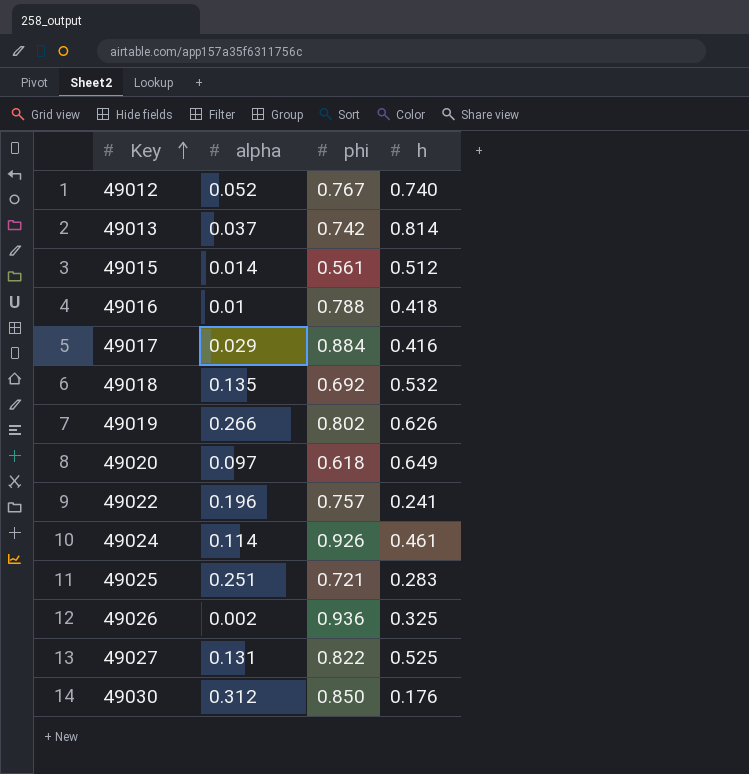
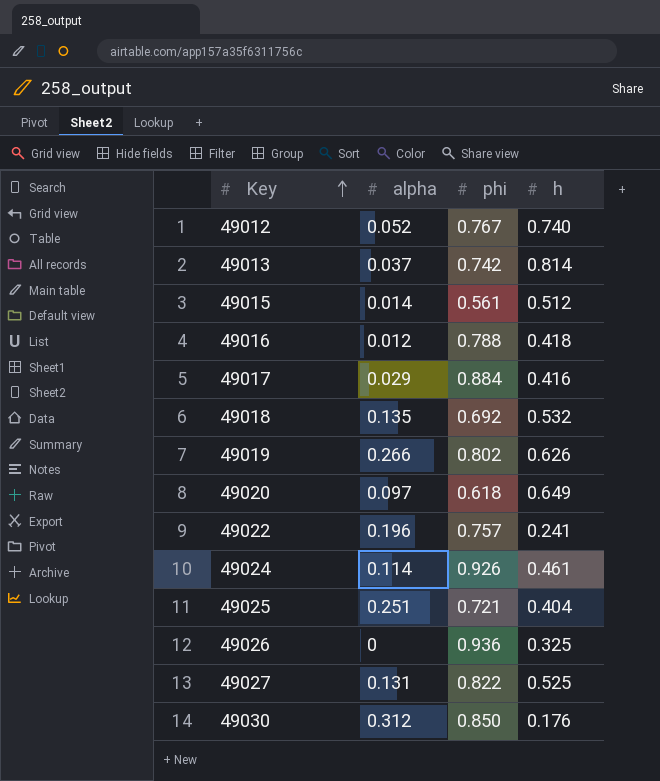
49016 | alpha: 0.01 -> 0.012
49025 | h: 0.283 -> 0.404
49026 | alpha: 0.002 -> 0

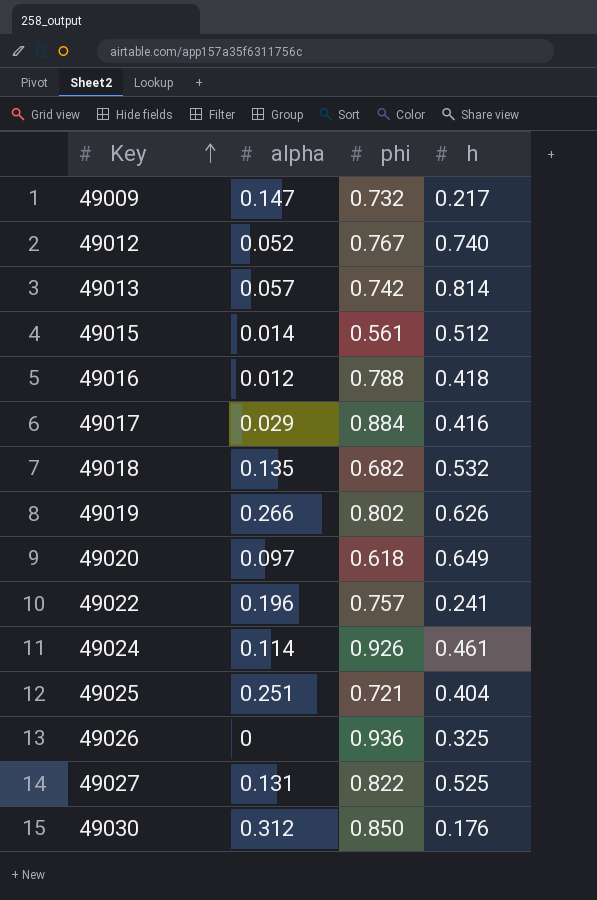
row 49009: none -> 0.147 | 0.732 | 0.217
49013 | alpha: 0.037 -> 0.057
49018 | phi: 0.692 -> 0.682

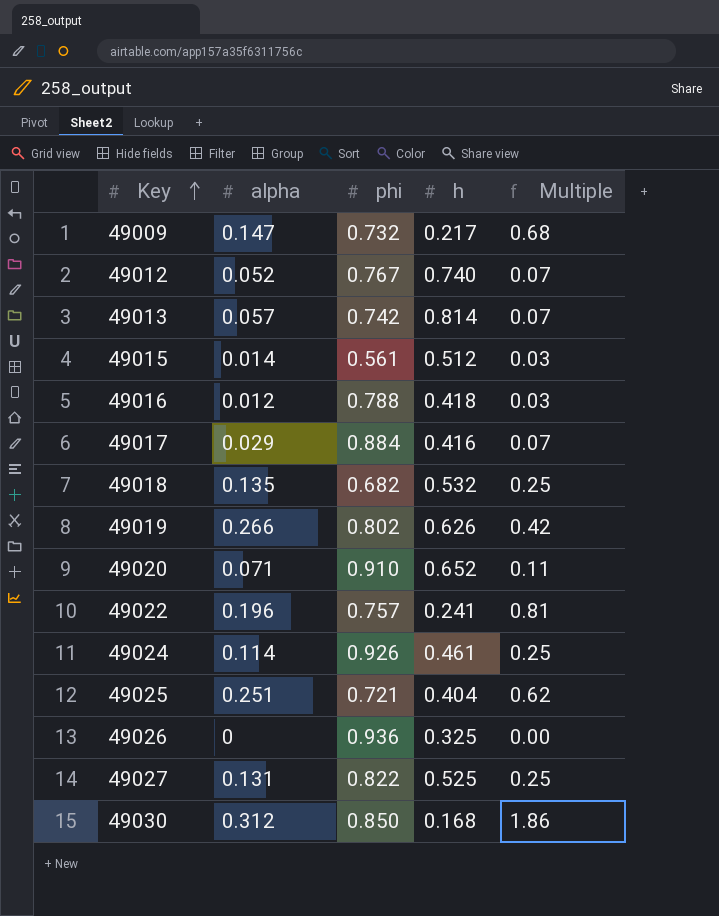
column Multiple | formula: none -> [alpha] / [h]
49020 | alpha: 0.097 -> 0.071
49020 | phi: 0.618 -> 0.910
49020 | h: 0.649 -> 0.652
49030 | h: 0.176 -> 0.168

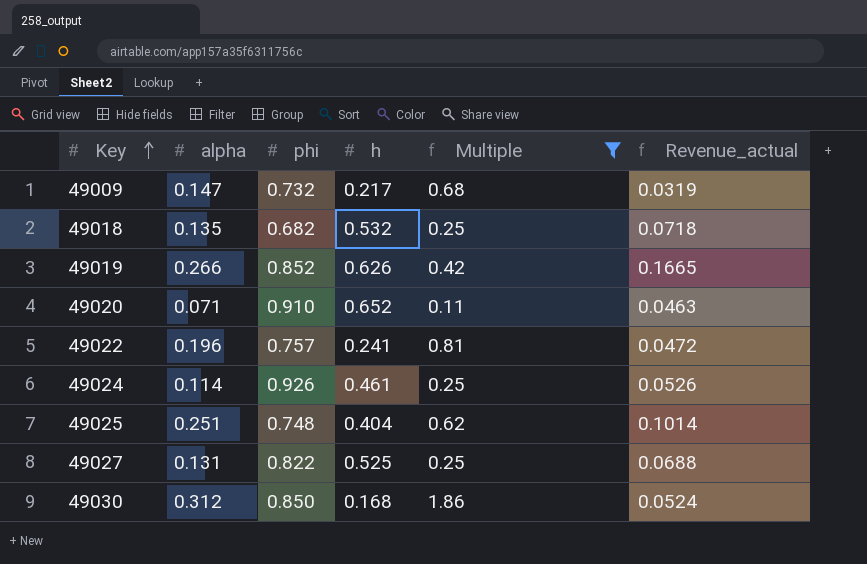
filter: none -> Multiple >= 0.11
column Revenue_actual | formula: none -> [alpha] * [h]
49019 | phi: 0.802 -> 0.852
49025 | phi: 0.721 -> 0.748

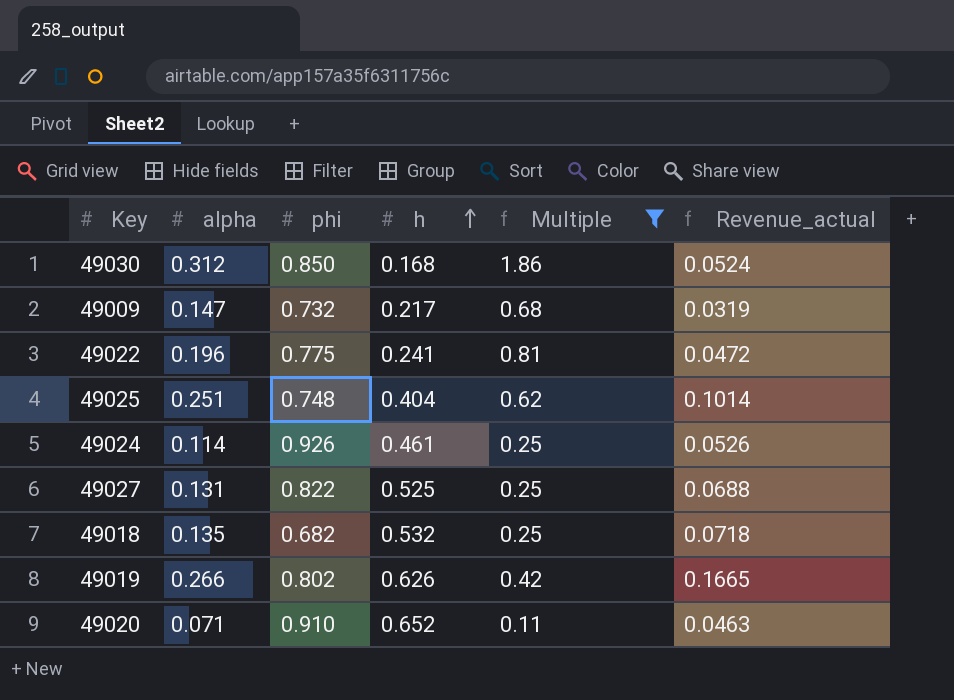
row order: Key ascending -> h ascending
49022 | phi: 0.757 -> 0.775
49019 | phi: 0.852 -> 0.802

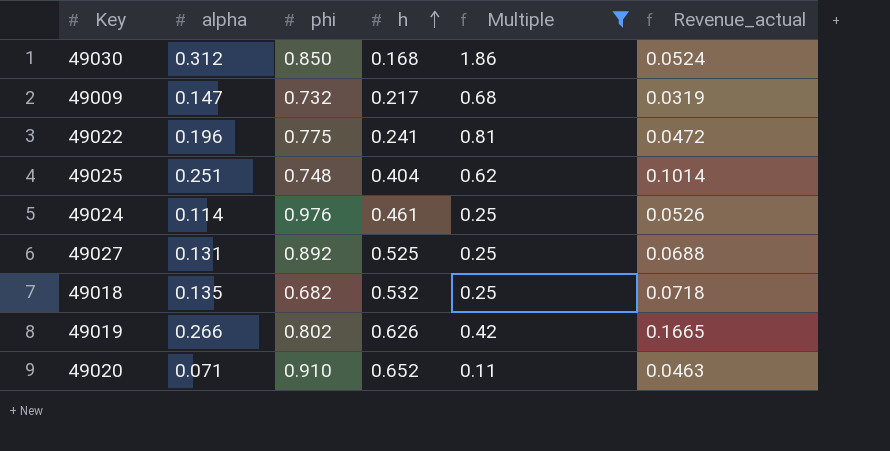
49024 | phi: 0.926 -> 0.976
49027 | phi: 0.822 -> 0.892

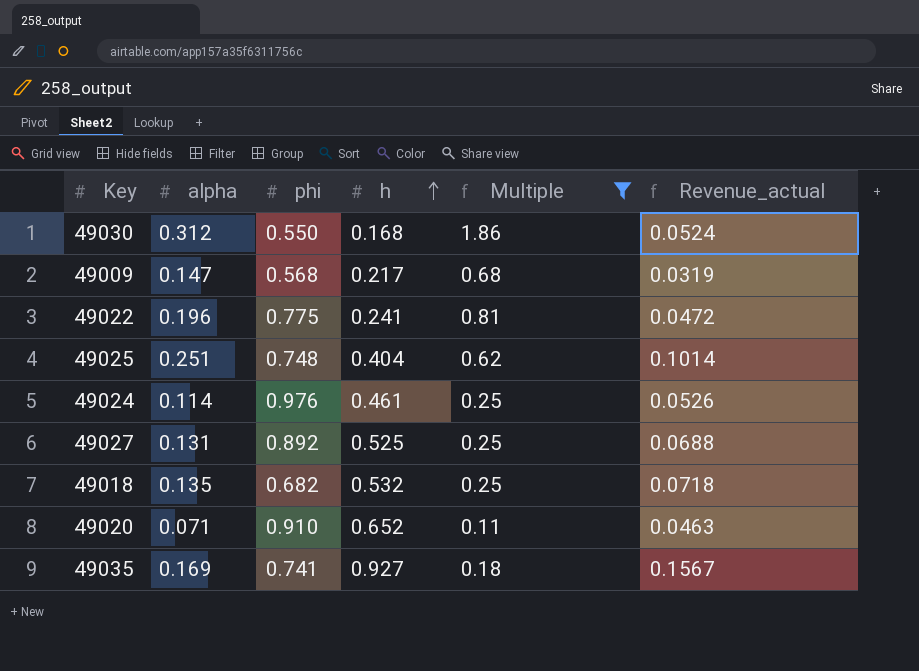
row 49019: 0.266 | 0.802 | 0.626 | 0.42 | 0.1665 -> none
49030 | phi: 0.850 -> 0.550
49009 | phi: 0.732 -> 0.568
row 49035: none -> 0.169 | 0.741 | 0.927 | 0.18 | 0.1567

